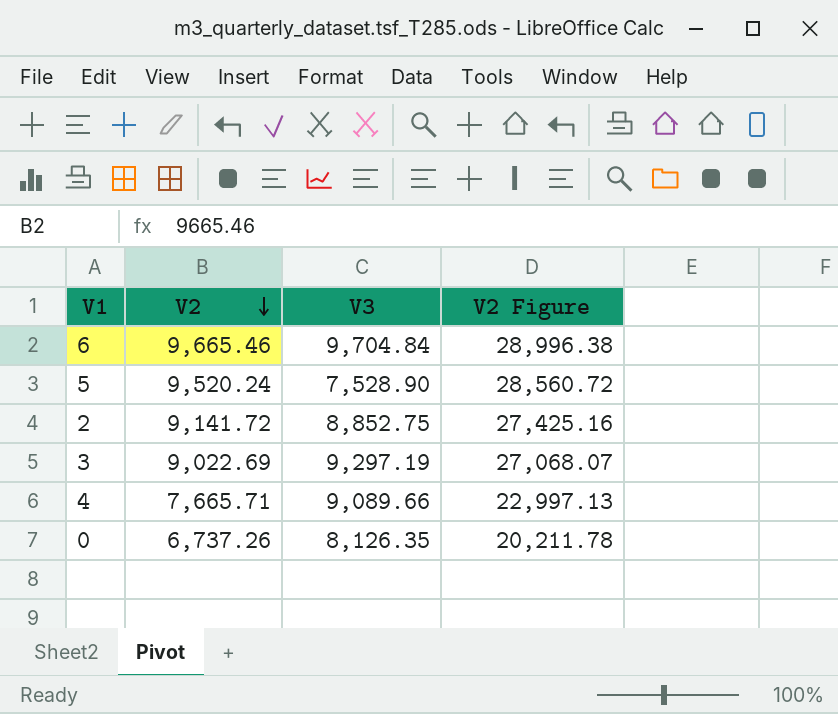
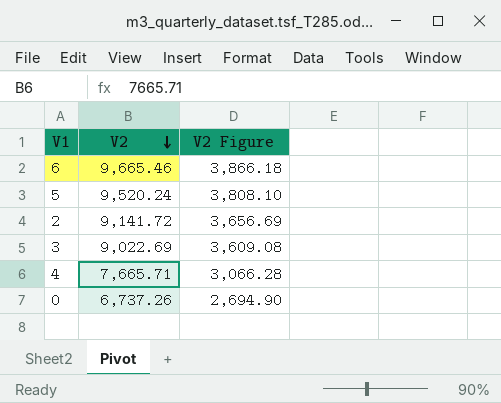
column V3 | position: 3 -> none
column V2 Figure | formula: [V2] * 3 -> [V2] * 0.4

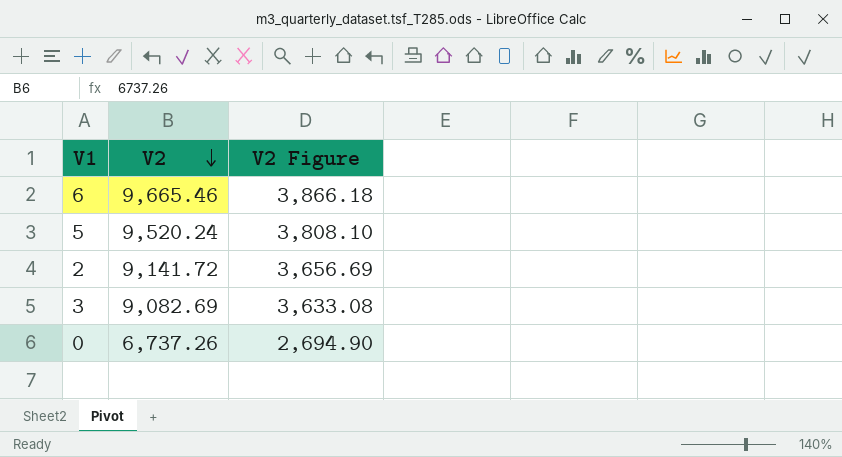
row 4: 7,665.71 | 3,066.28 -> none
3 | V2: 9,022.69 -> 9,082.69
3 | V2 Figure: 3,609.08 -> 3,633.08

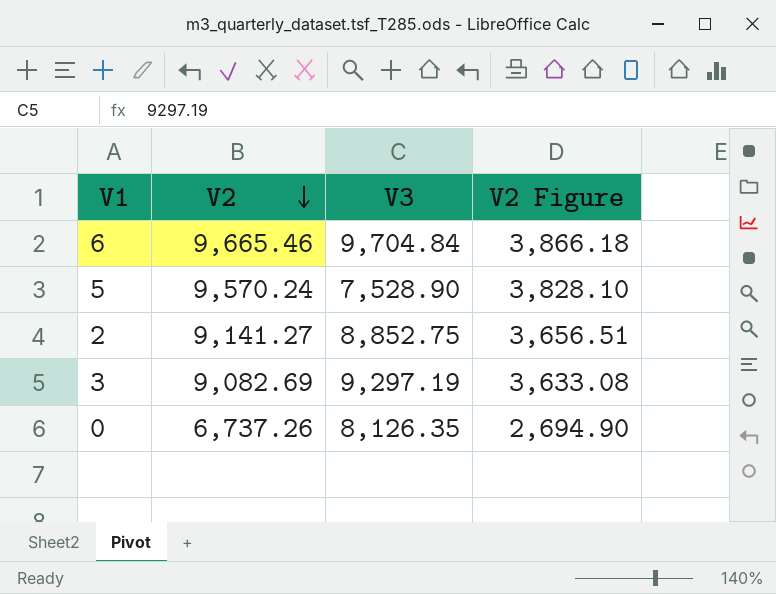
column V3 | position: none -> 3
5 | V2: 9,520.24 -> 9,570.24
5 | V2 Figure: 3,808.10 -> 3,828.10
2 | V2: 9,141.72 -> 9,141.27
2 | V2 Figure: 3,656.69 -> 3,656.51

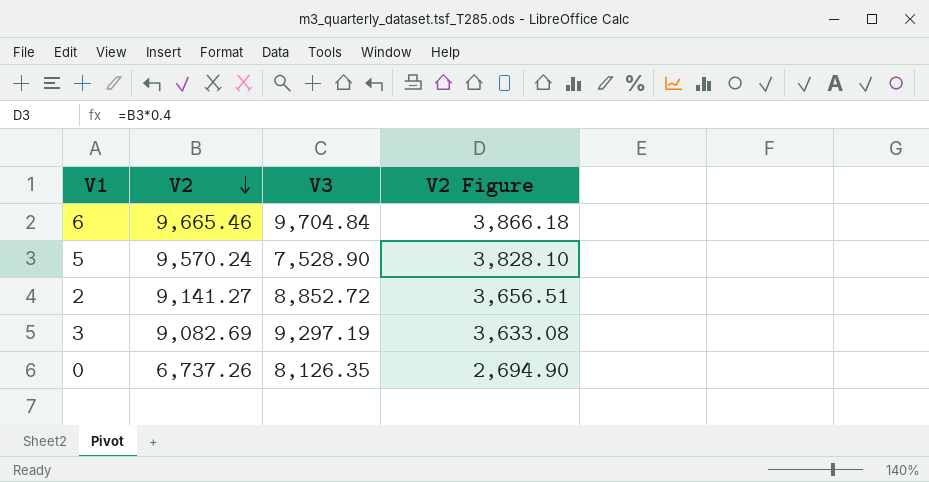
2 | V3: 8,852.75 -> 8,852.72

